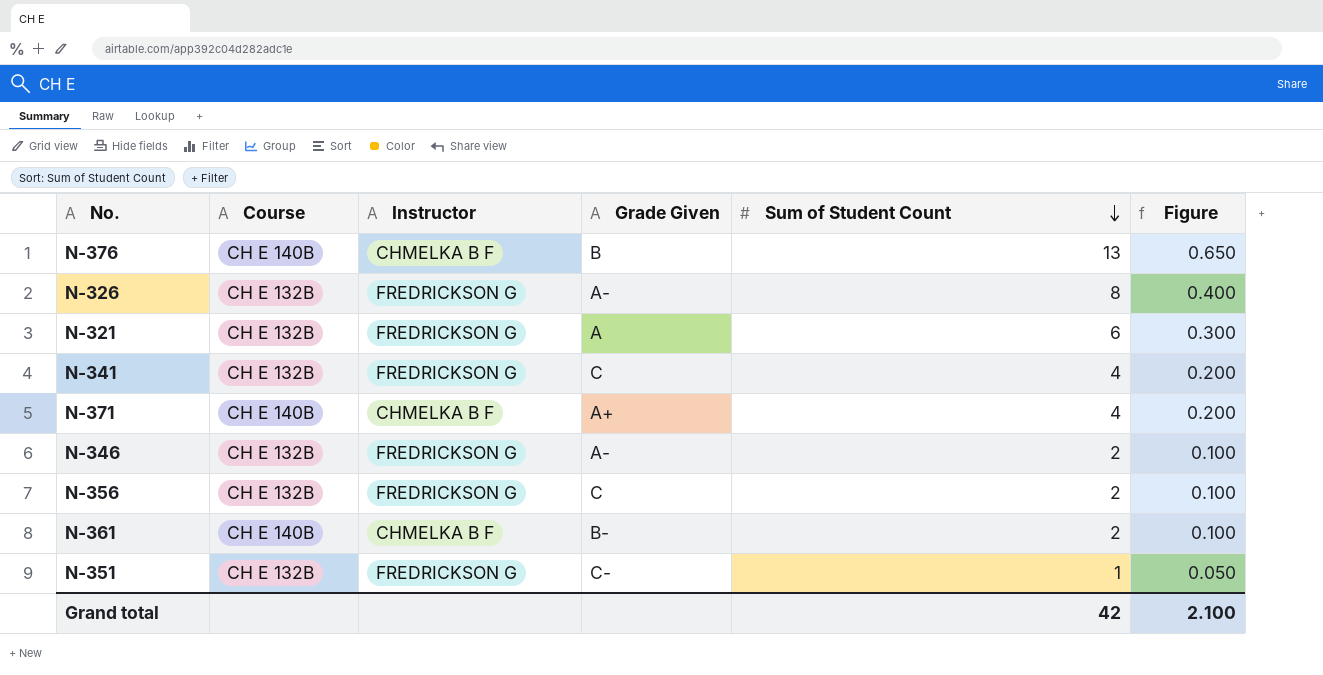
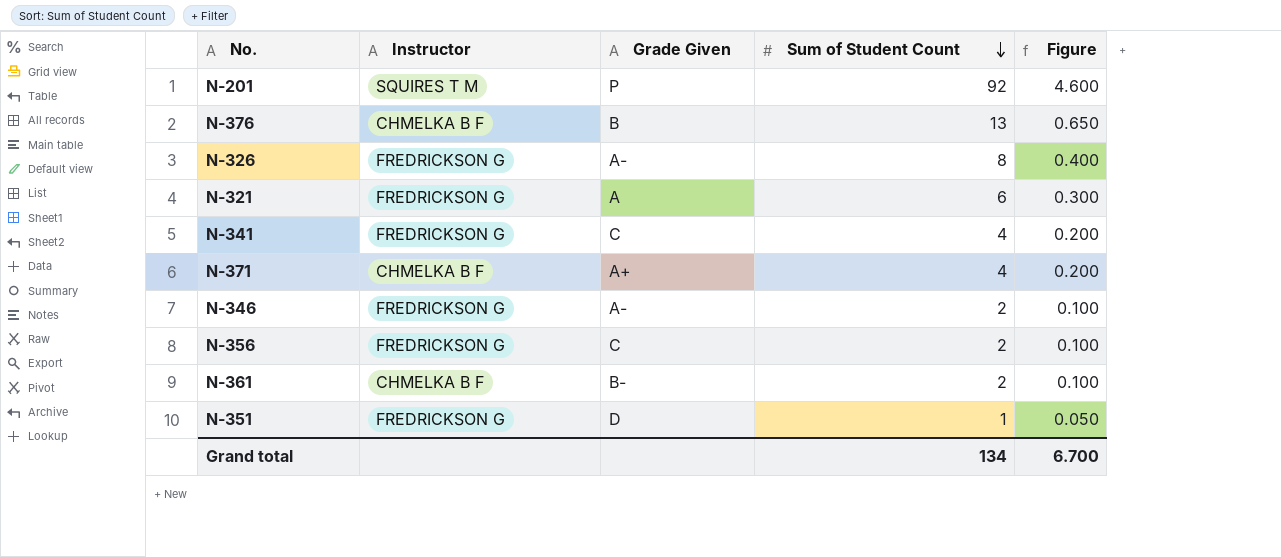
column Course | position: 2 -> none
row N-201: none -> SQUIRES T M | P | 92 | 4.600
N-351 | Grade Given: C- -> D
Grand total | Sum of Student Count: 42 -> 134
Grand total | Figure: 2.100 -> 6.700

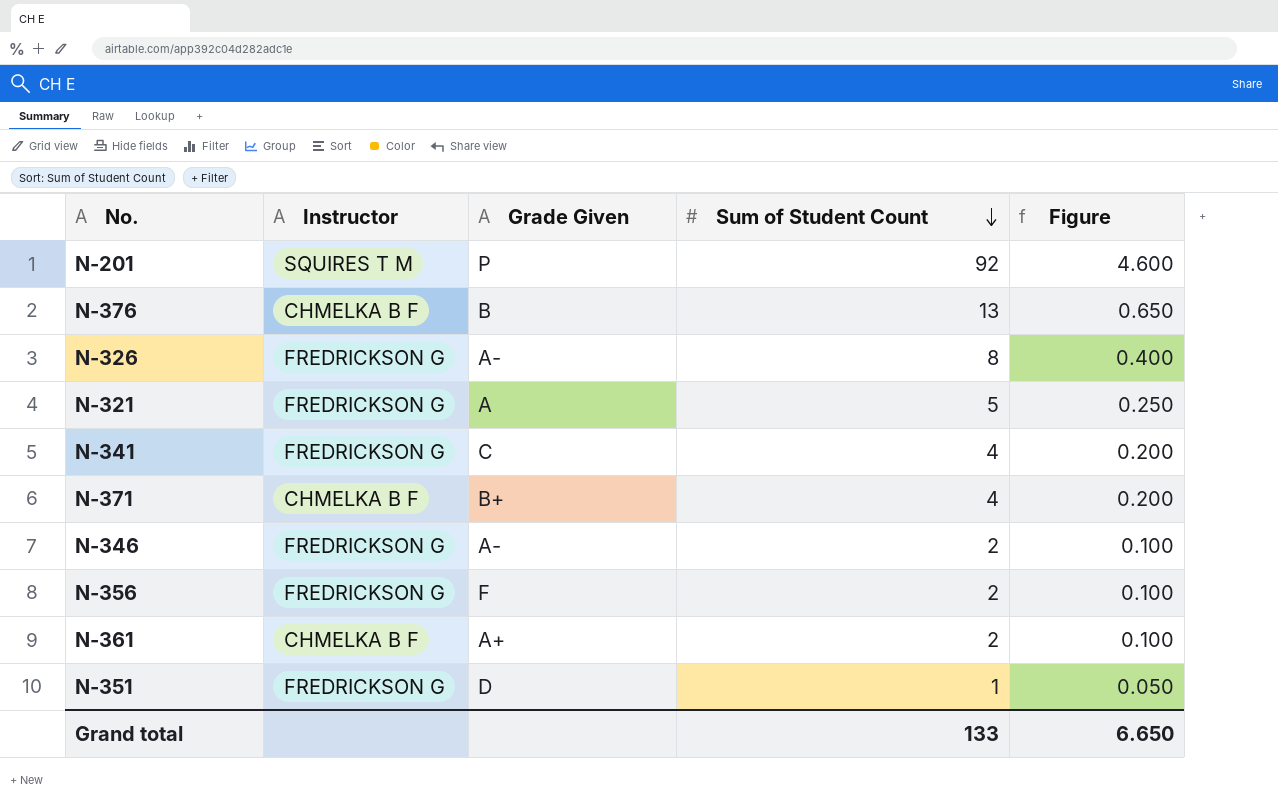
N-321 | Sum of Student Count: 6 -> 5
N-321 | Figure: 0.300 -> 0.250
N-371 | Grade Given: A+ -> B+
N-356 | Grade Given: C -> F
N-361 | Grade Given: B- -> A+
Grand total | Sum of Student Count: 134 -> 133
Grand total | Figure: 6.700 -> 6.650

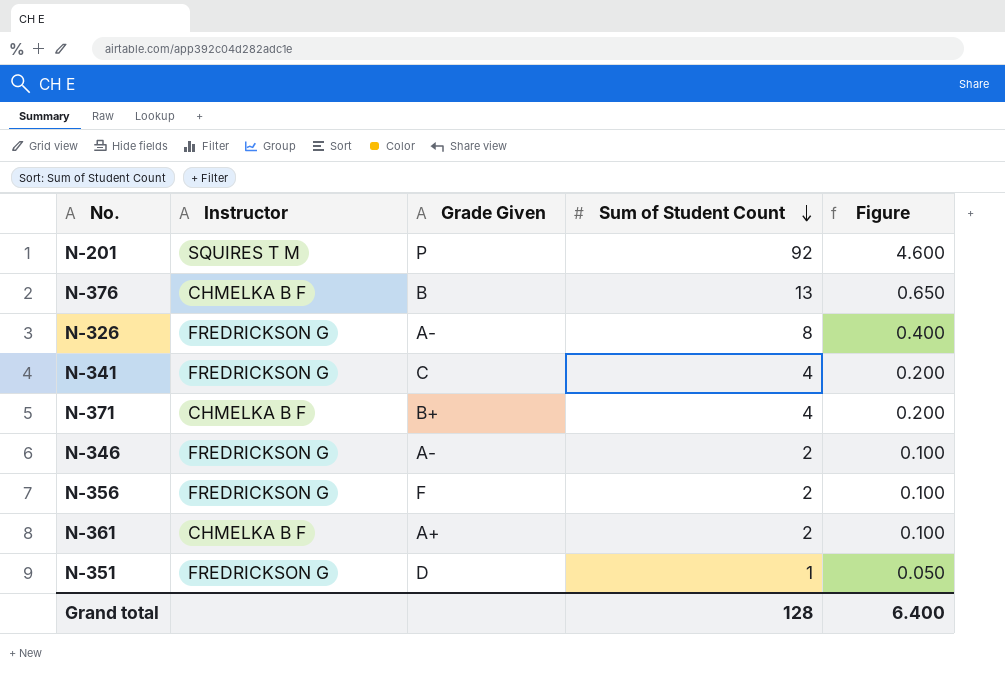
row N-321: FREDRICKSON G | A | 5 | 0.250 -> none
Grand total | Sum of Student Count: 133 -> 128
Grand total | Figure: 6.650 -> 6.400

